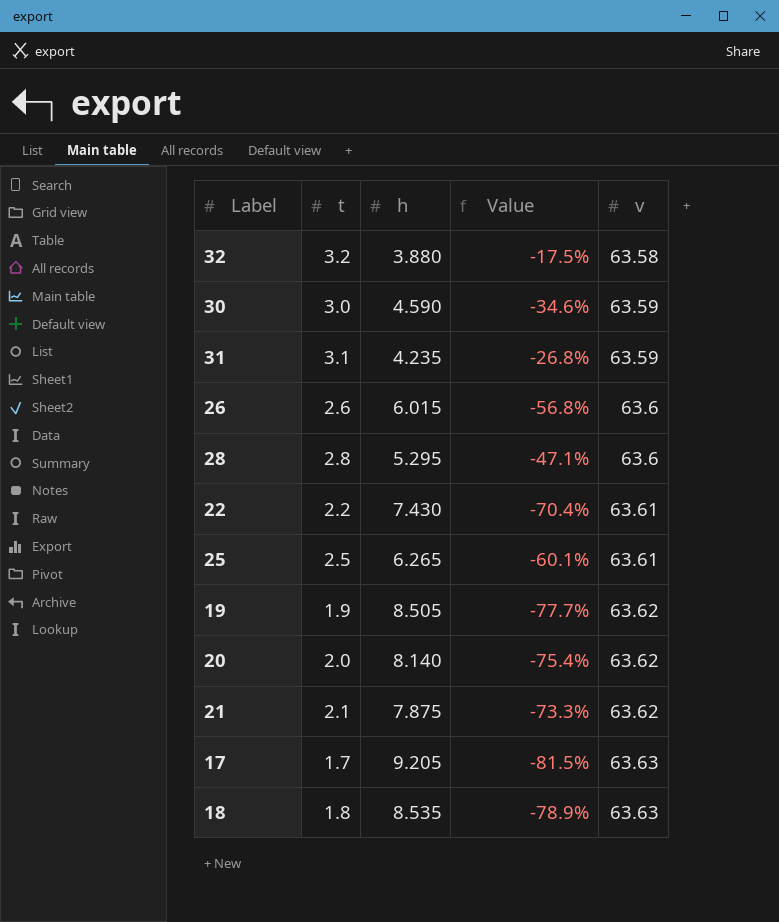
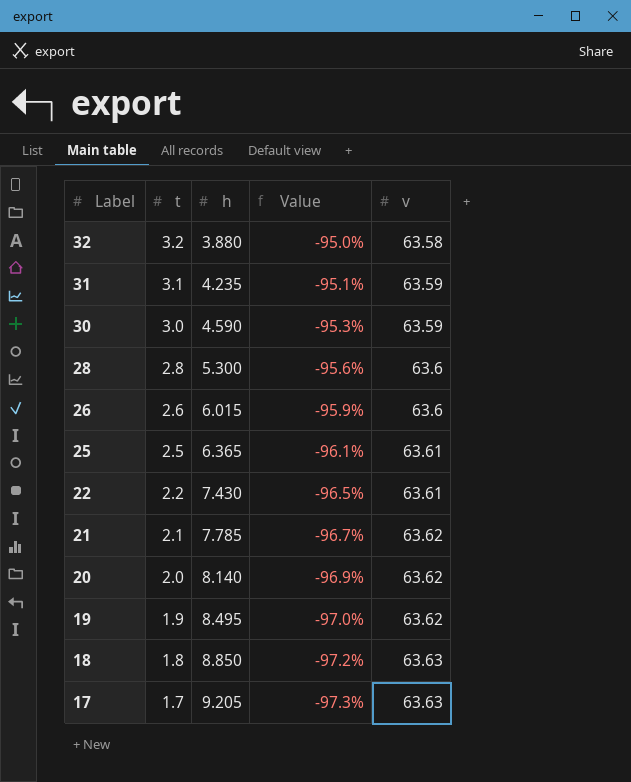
row order: v ascending -> Label descending
column Value | formula: ([t] - [h]) / [h] -> ([t] - [v]) / [v]
28 | h: 5.295 -> 5.300
25 | h: 6.265 -> 6.365
21 | h: 7.875 -> 7.785
19 | h: 8.505 -> 8.495
18 | h: 8.535 -> 8.850

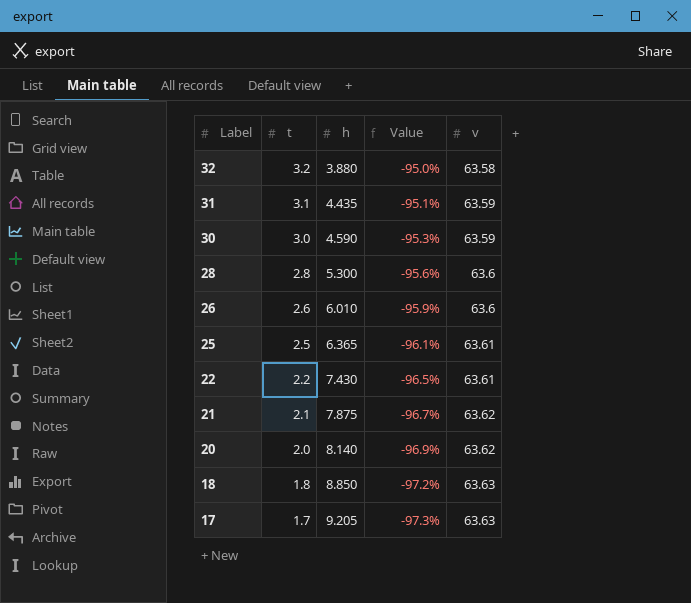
row 19: 1.9 | 8.495 | -97.0% | 63.62 -> none
31 | h: 4.235 -> 4.435
26 | h: 6.015 -> 6.010
21 | h: 7.785 -> 7.875

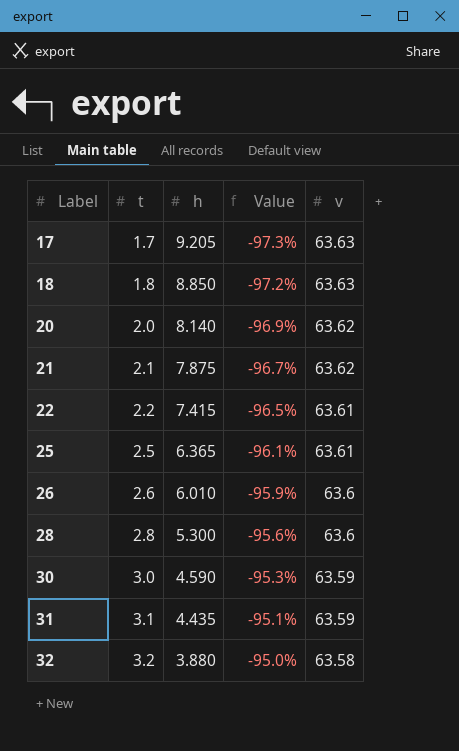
row order: Label descending -> Label ascending
22 | h: 7.430 -> 7.415

